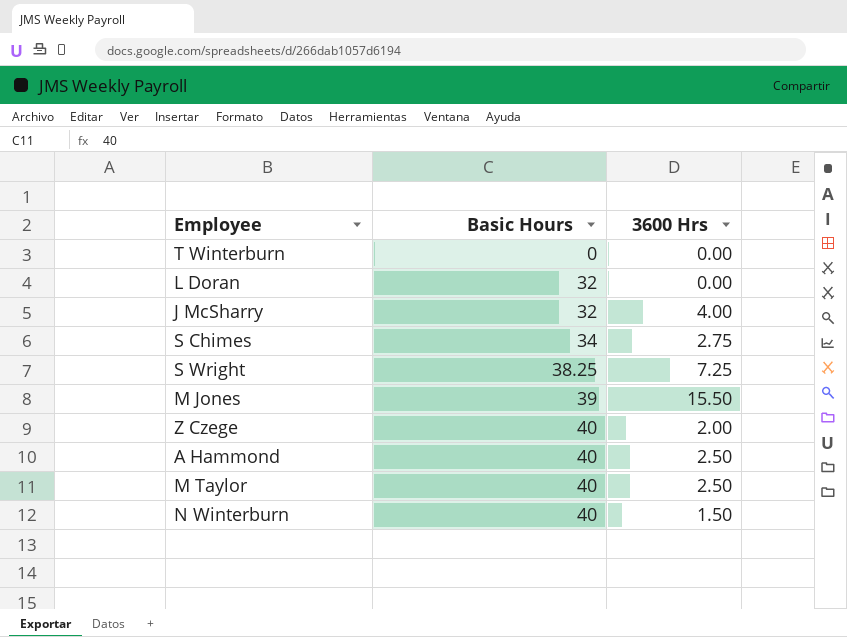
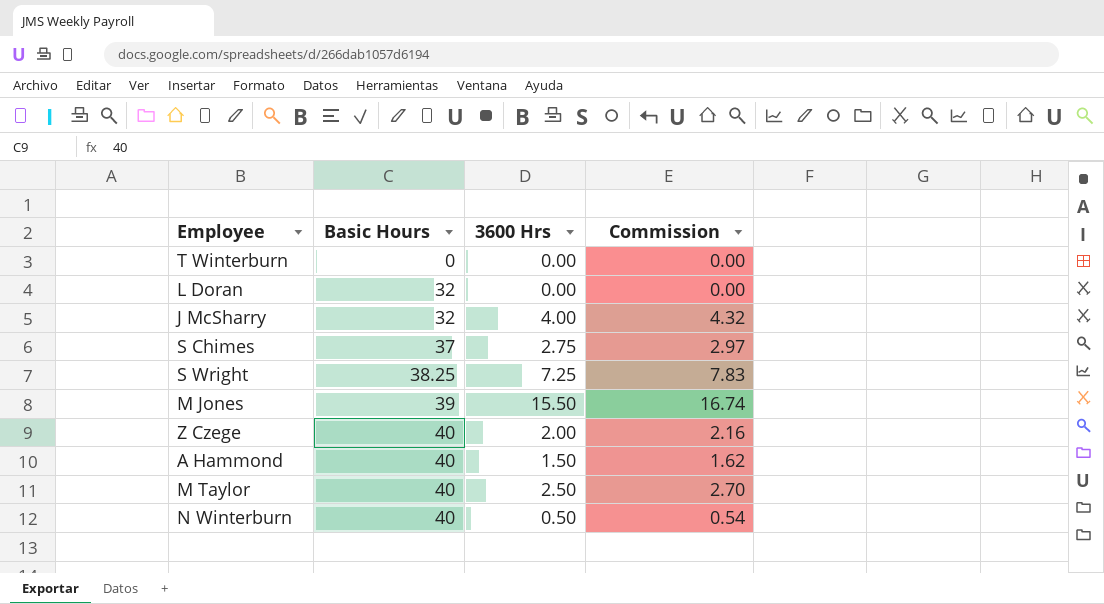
column Commission | formula: none -> [3600 Hrs] * 1.08
S Chimes | Basic Hours: 34 -> 37
A Hammond | 3600 Hrs: 2.50 -> 1.50
N Winterburn | 3600 Hrs: 1.50 -> 0.50

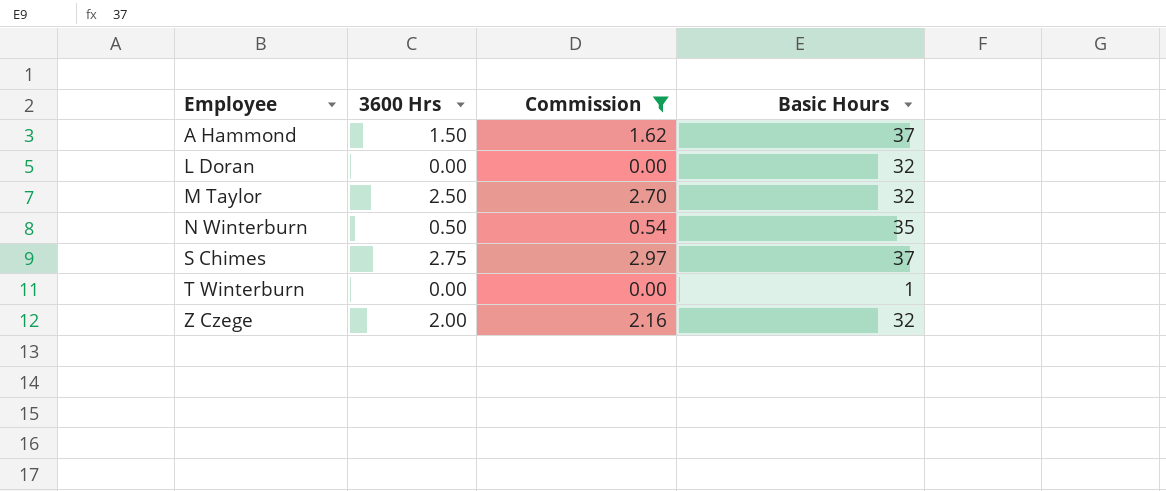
filter: none -> Commission <= 2.97
row order: Basic Hours ascending -> Employee ascending
column Basic Hours | position: 2 -> 4
A Hammond | Basic Hours: 40 -> 37
M Taylor | Basic Hours: 40 -> 32
N Winterburn | Basic Hours: 40 -> 35
T Winterburn | Basic Hours: 0 -> 1
Z Czege | Basic Hours: 40 -> 32

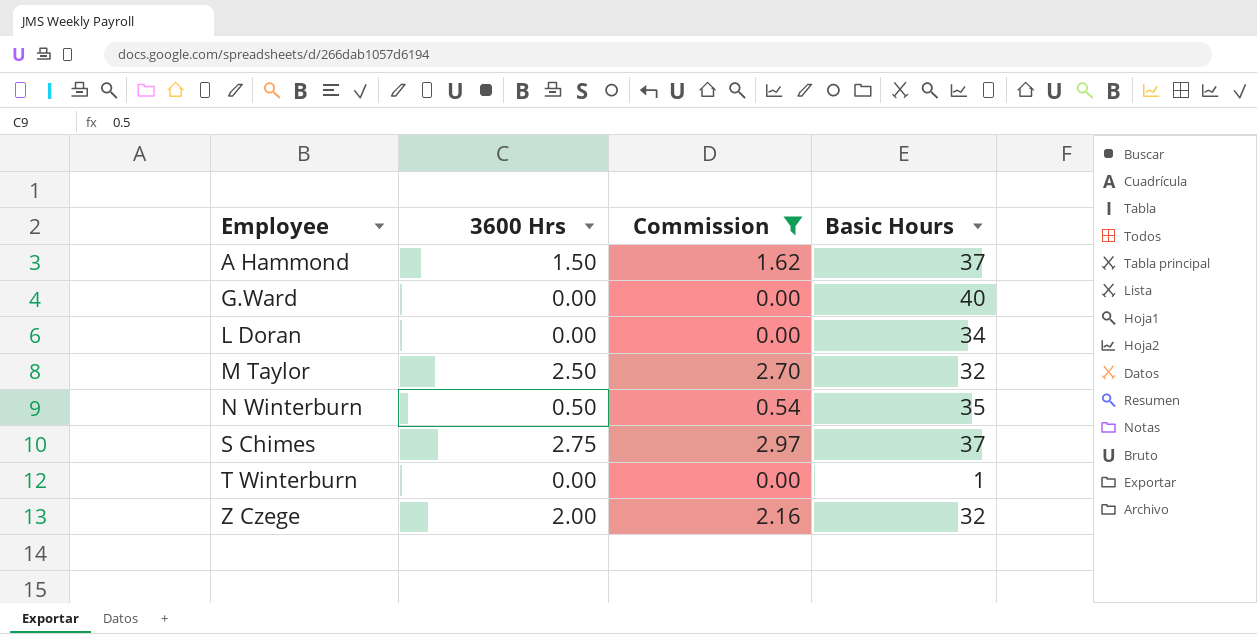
row G.Ward: none -> 0.00 | 0.00 | 40
L Doran | Basic Hours: 32 -> 34

